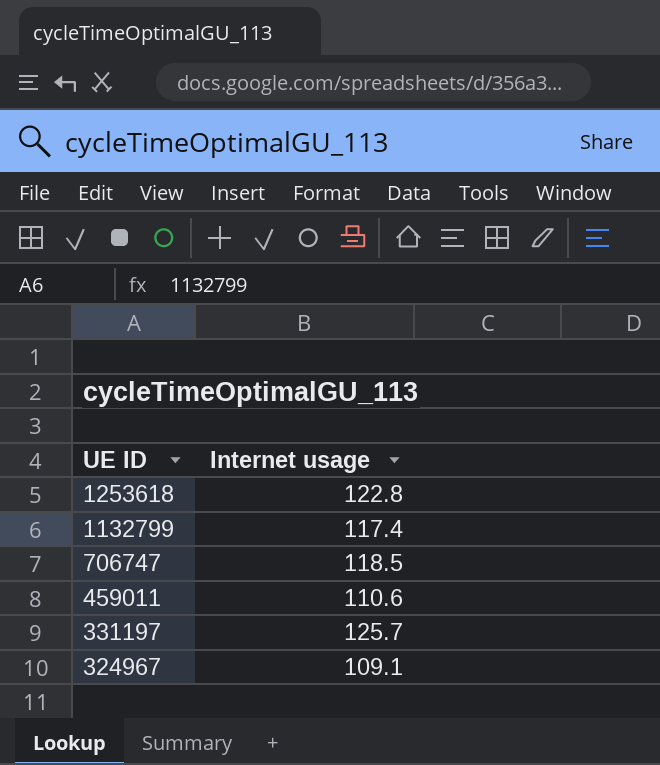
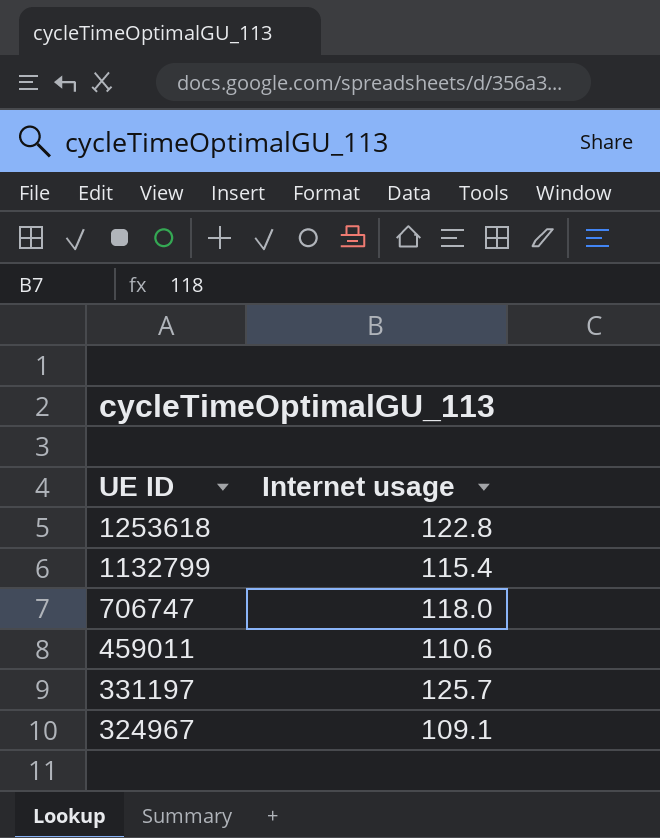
1132799 | Internet usage: 117.4 -> 115.4
706747 | Internet usage: 118.5 -> 118.0

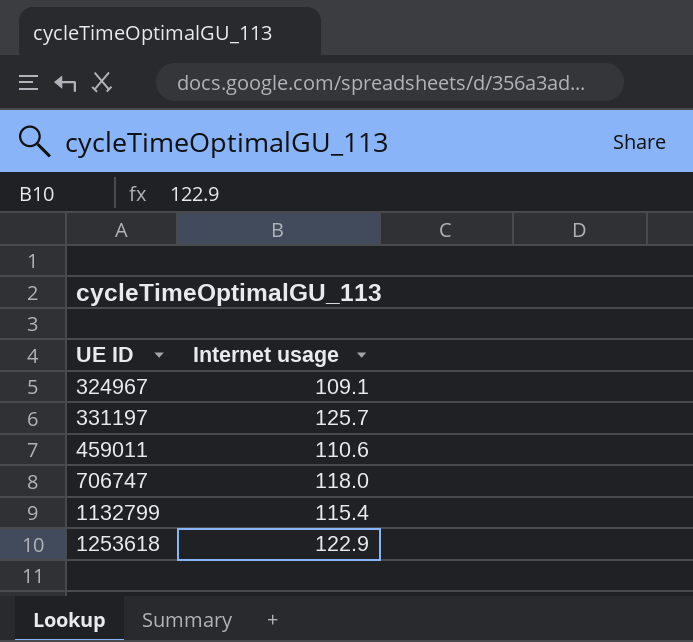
row order: UE ID descending -> UE ID ascending
1253618 | Internet usage: 122.8 -> 122.9

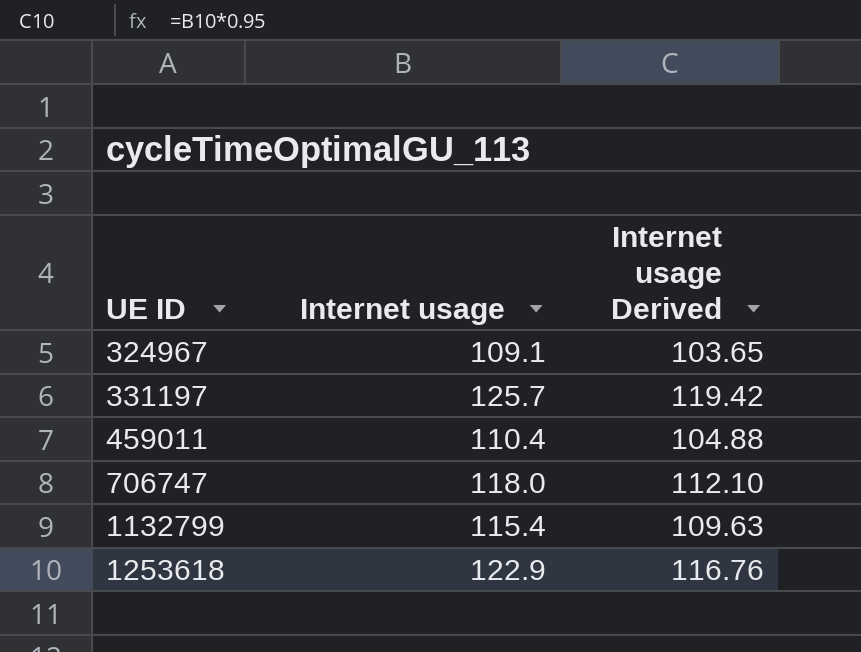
column Internet usage Derived | formula: none -> [Internet usage] * 0.95
459011 | Internet usage: 110.6 -> 110.4

